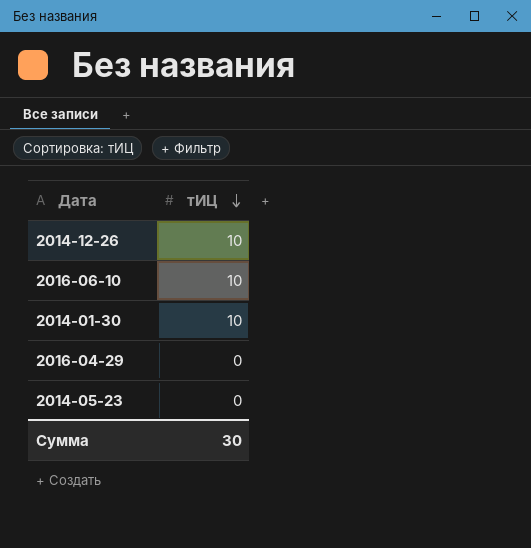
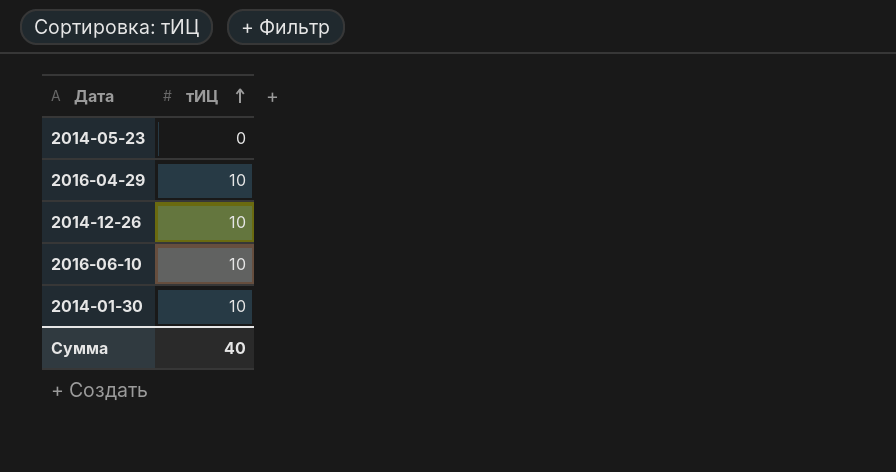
row order: тИЦ descending -> тИЦ ascending
2016-04-29 | тИЦ: 0 -> 10
Сумма | тИЦ: 30 -> 40

